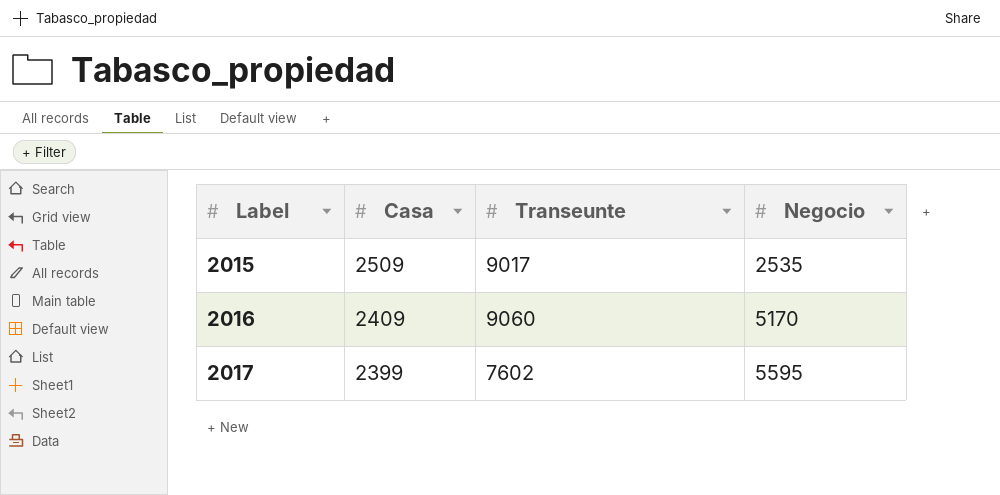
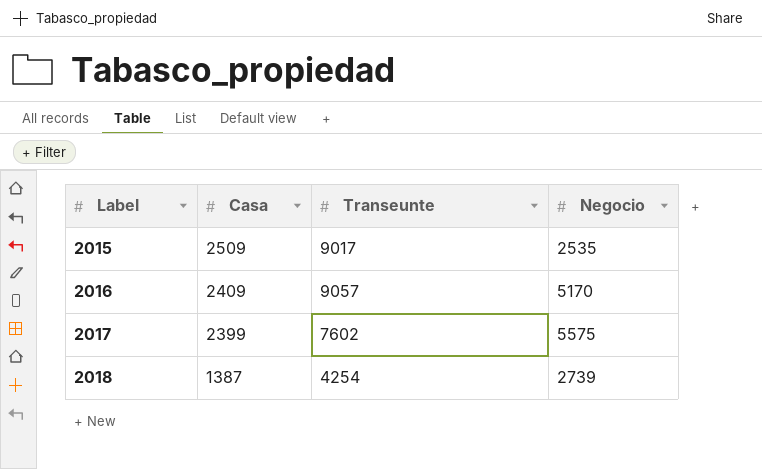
2016 | Transeunte: 9060 -> 9057
2017 | Negocio: 5595 -> 5575
row 2018: none -> 1387 | 4254 | 2739

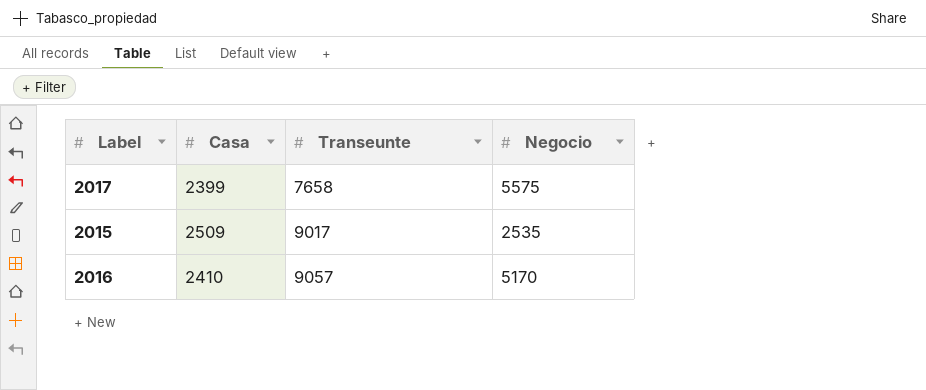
row order: Label ascending -> Transeunte ascending
row 2018: 1387 | 4254 | 2739 -> none
2017 | Transeunte: 7602 -> 7658
2016 | Casa: 2409 -> 2410

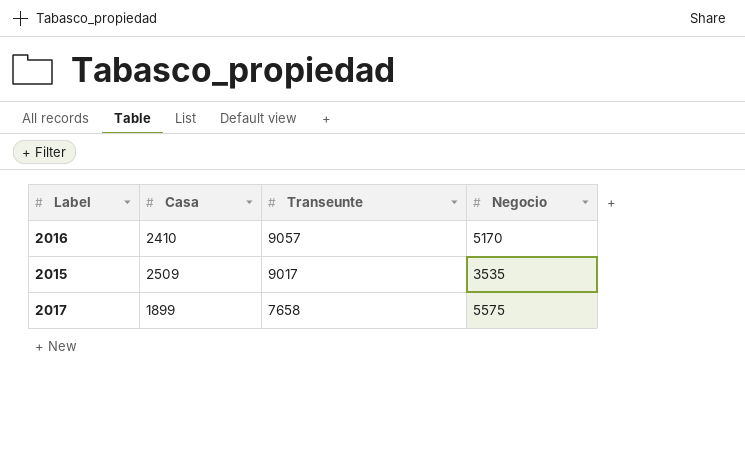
row order: Transeunte ascending -> Transeunte descending
2015 | Negocio: 2535 -> 3535
2017 | Casa: 2399 -> 1899

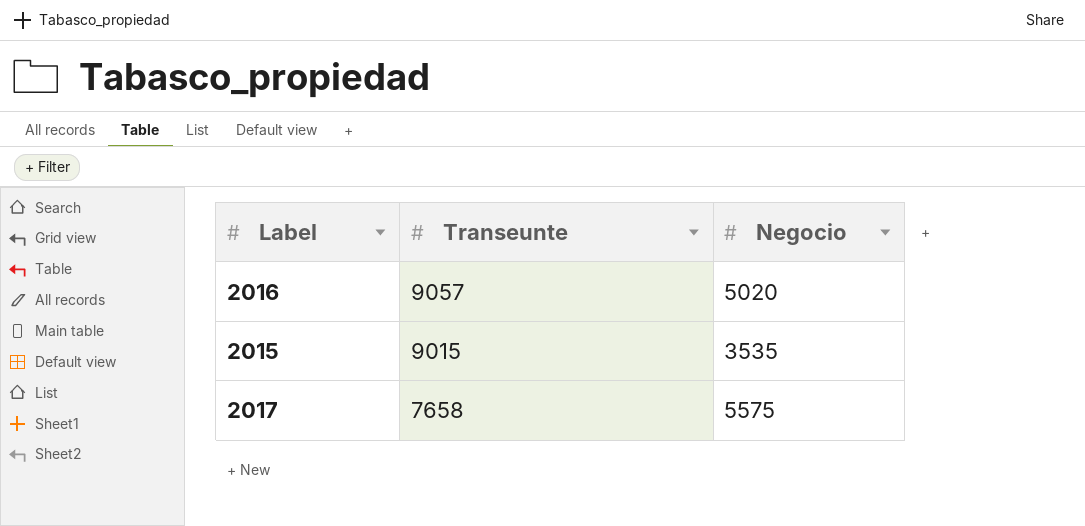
column Casa | position: 2 -> none
2016 | Negocio: 5170 -> 5020
2015 | Transeunte: 9017 -> 9015

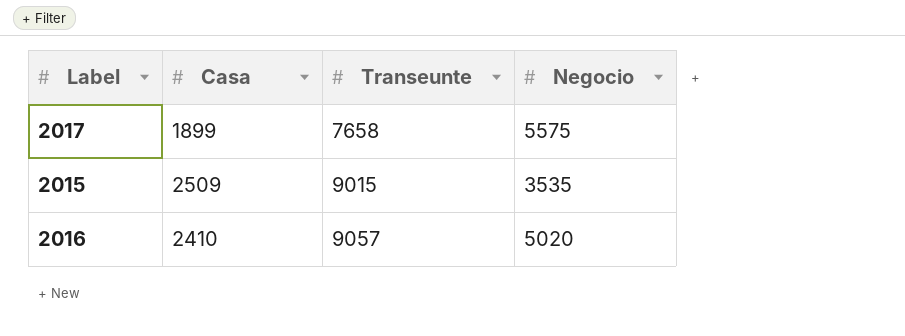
row order: Transeunte descending -> Transeunte ascending
column Casa | position: none -> 2

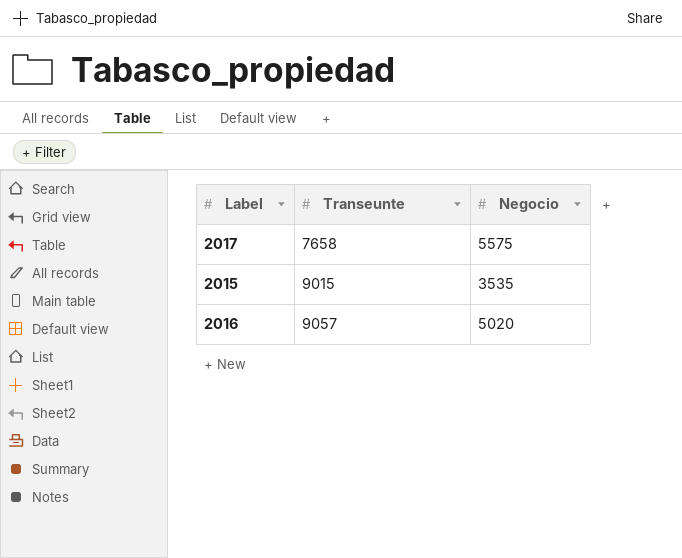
column Casa | position: 2 -> none

